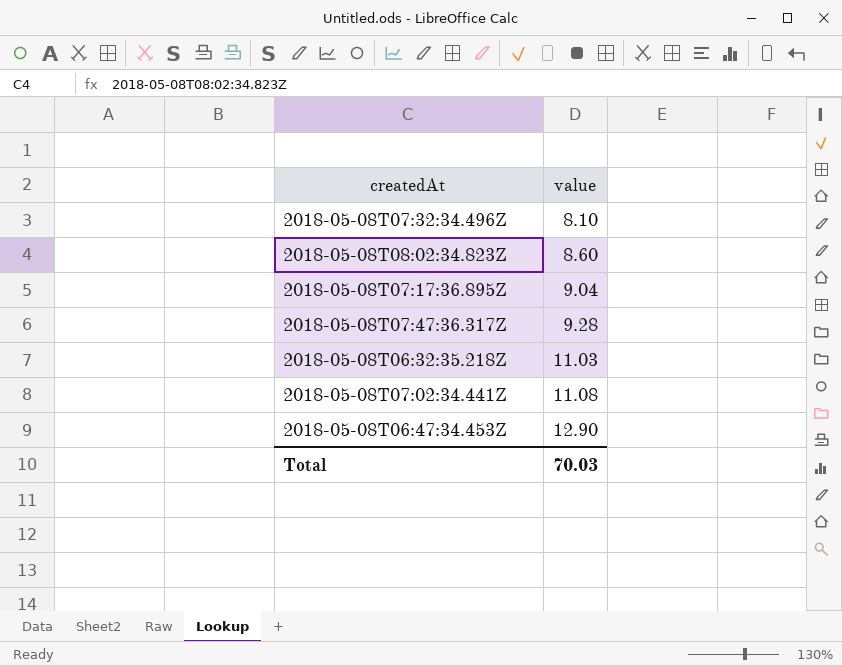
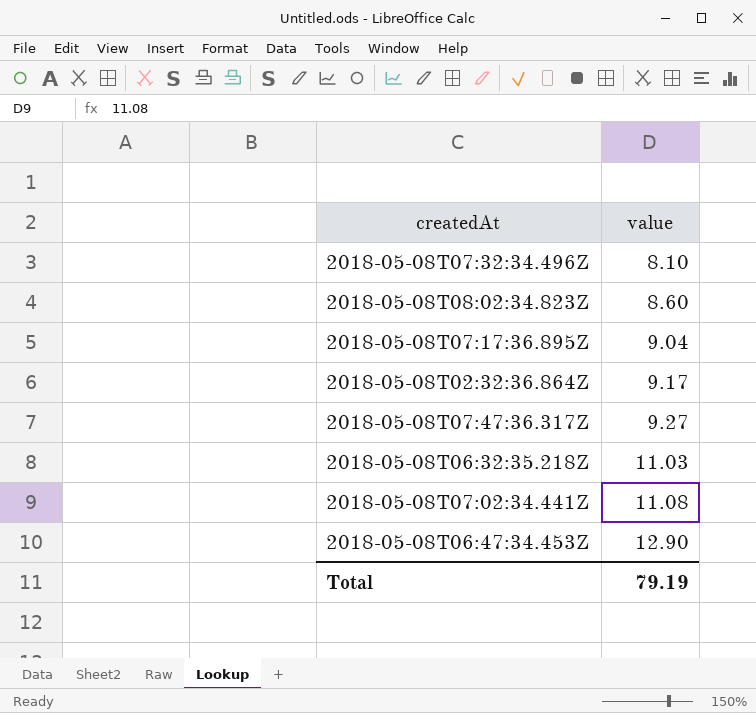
row 2018-05-08T02:32:36.864Z: none -> 9.17
2018-05-08T07:47:36.317Z | value: 9.28 -> 9.27
Total | value: 70.03 -> 79.19

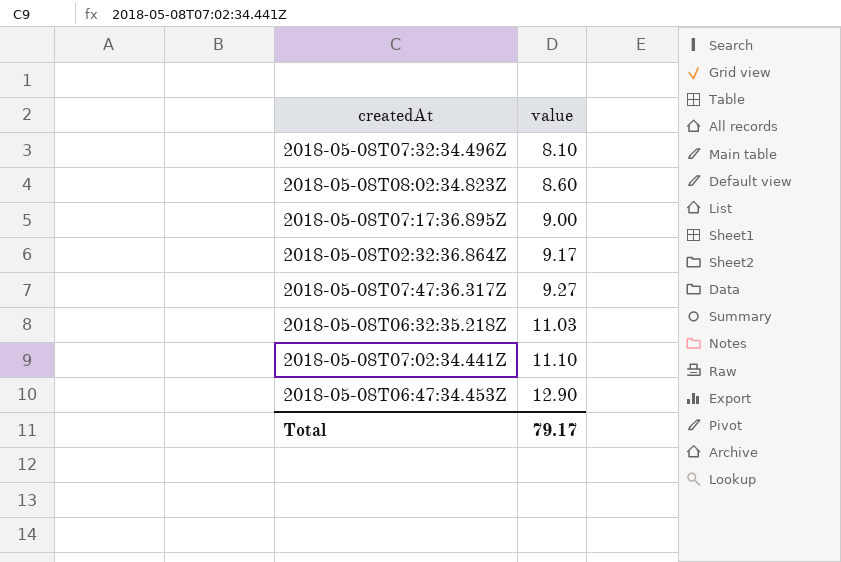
2018-05-08T07:17:36.895Z | value: 9.04 -> 9.00
2018-05-08T07:02:34.441Z | value: 11.08 -> 11.10
Total | value: 79.19 -> 79.17

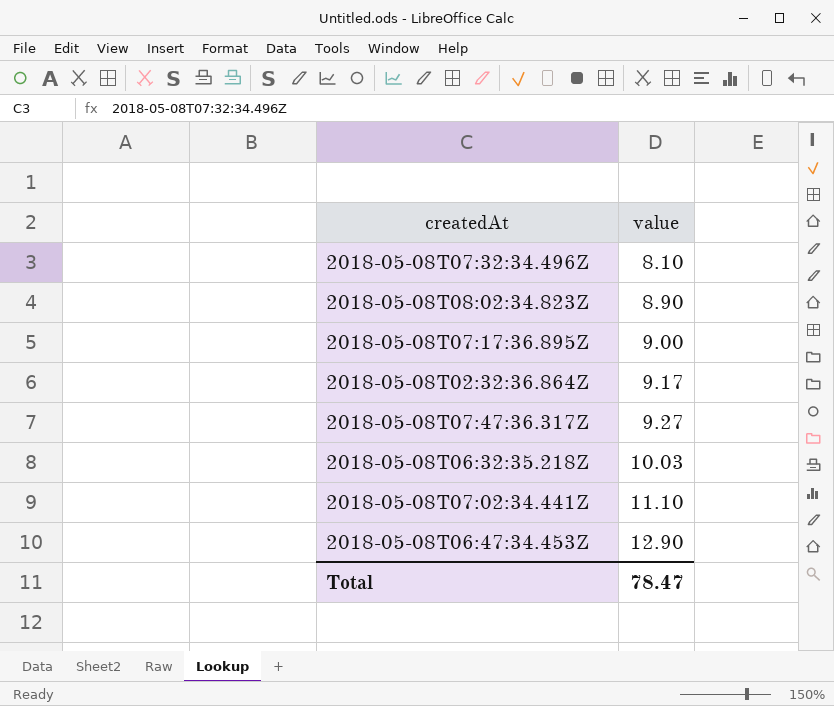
2018-05-08T08:02:34.823Z | value: 8.60 -> 8.90
2018-05-08T06:32:35.218Z | value: 11.03 -> 10.03
Total | value: 79.17 -> 78.47

